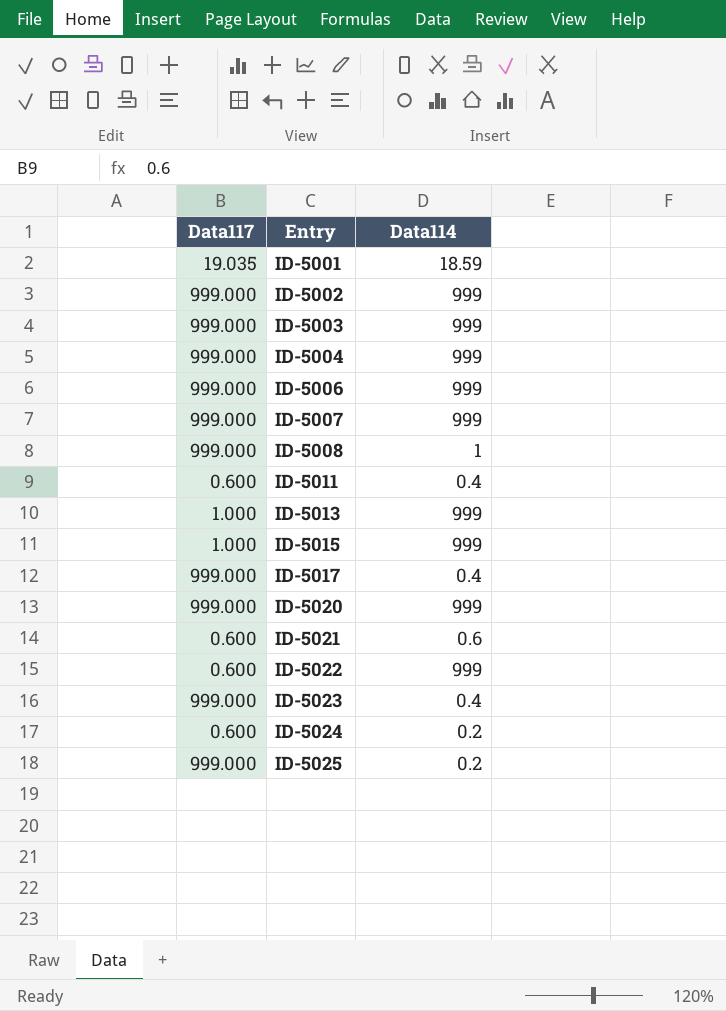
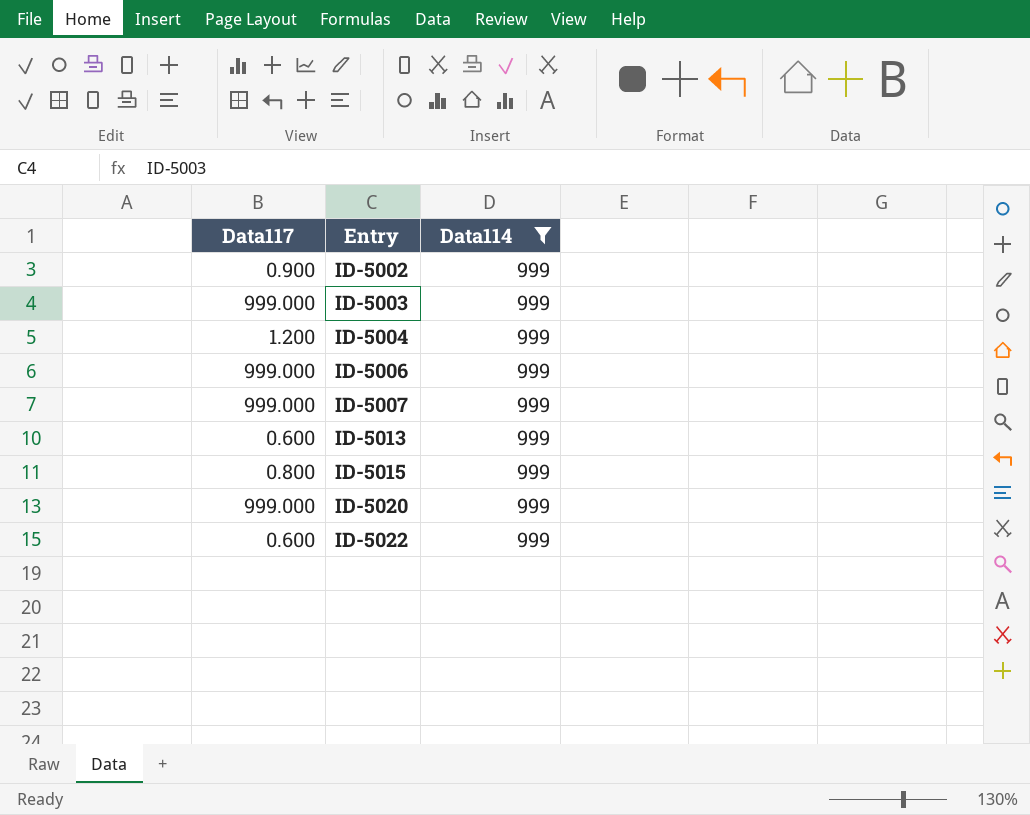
filter: none -> Data114 = 999
ID-5002 | Data117: 999.000 -> 0.900
ID-5004 | Data117: 999.000 -> 1.200
ID-5013 | Data117: 1.000 -> 0.600
ID-5015 | Data117: 1.000 -> 0.800

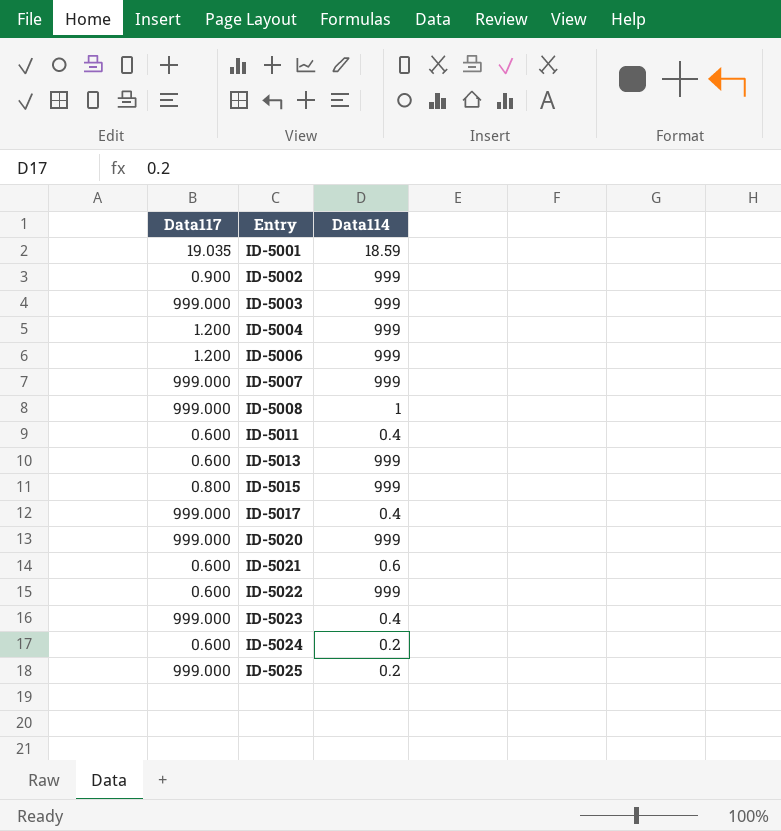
filter: Data114 = 999 -> none
ID-5006 | Data117: 999.000 -> 1.200

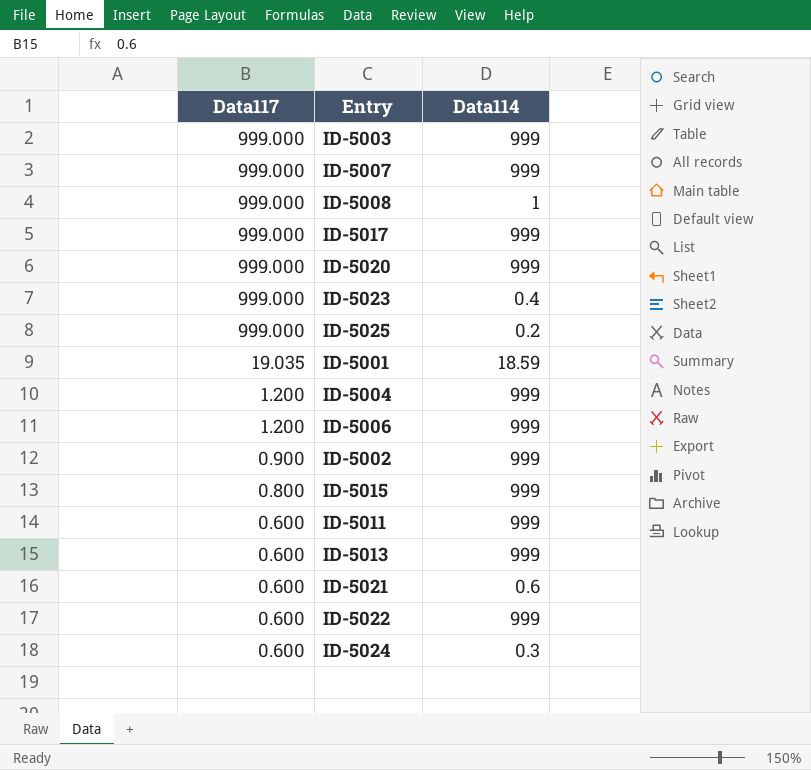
row order: Entry ascending -> Data117 descending
ID-5017 | Data114: 0.4 -> 999
ID-5011 | Data114: 0.4 -> 999
ID-5024 | Data114: 0.2 -> 0.3

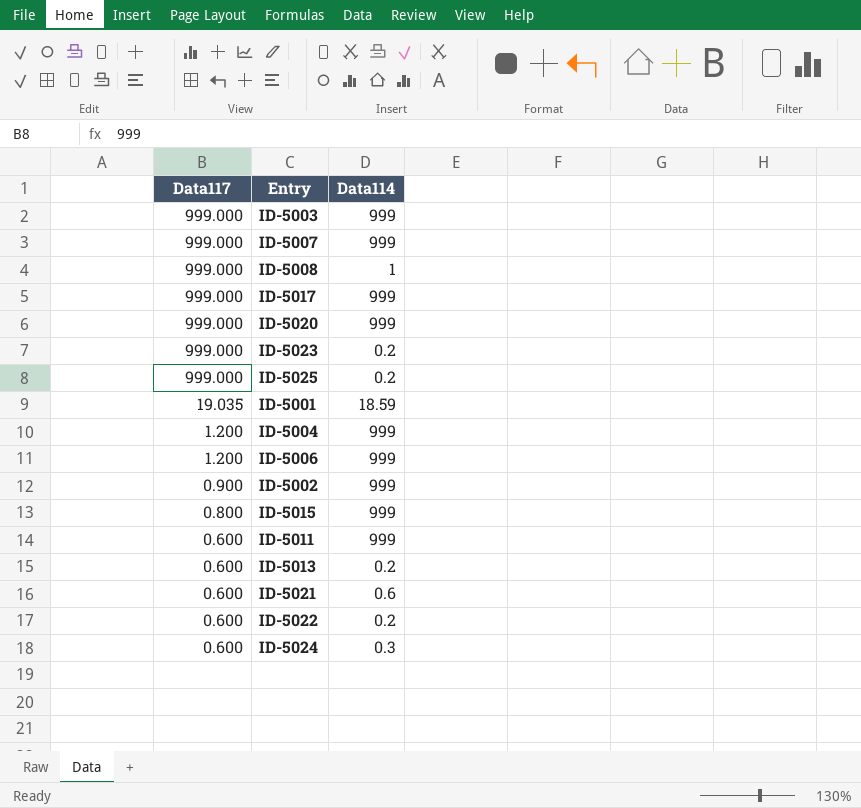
ID-5023 | Data114: 0.4 -> 0.2
ID-5013 | Data114: 999 -> 0.2
ID-5022 | Data114: 999 -> 0.2

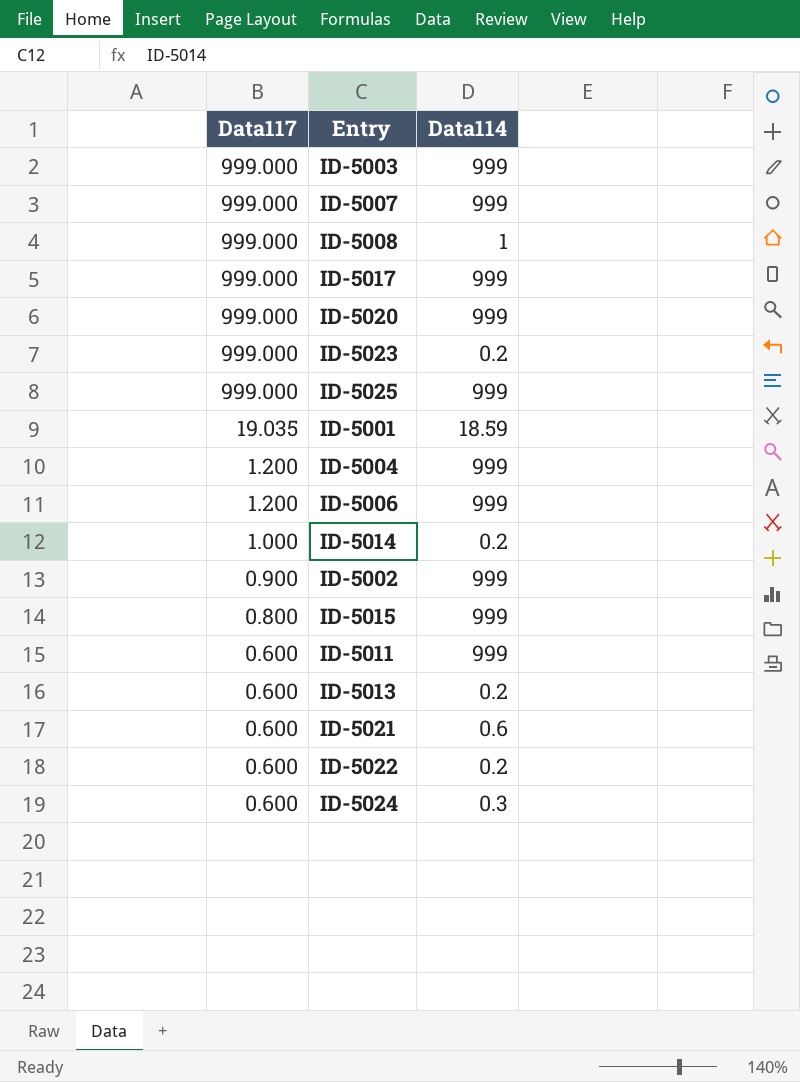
ID-5025 | Data114: 0.2 -> 999
row ID-5014: none -> 1.000 | 0.2

